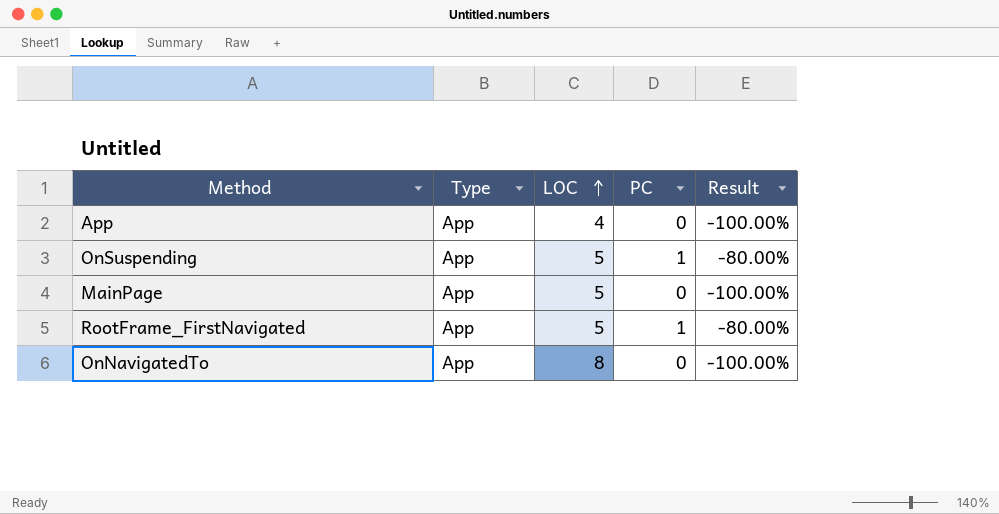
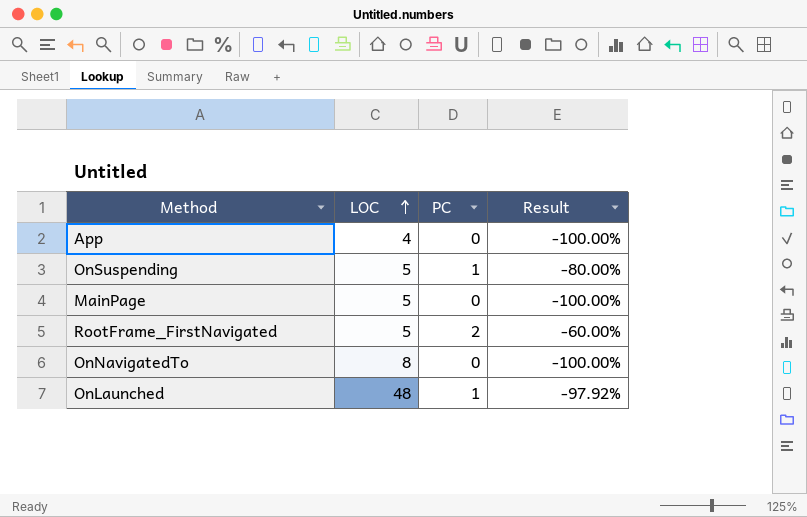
column Type | position: 2 -> none
RootFrame_FirstNavigated | PC: 1 -> 2
RootFrame_FirstNavigated | Result: -80.00% -> -60.00%
row OnLaunched: none -> 48 | 1 | -97.92%

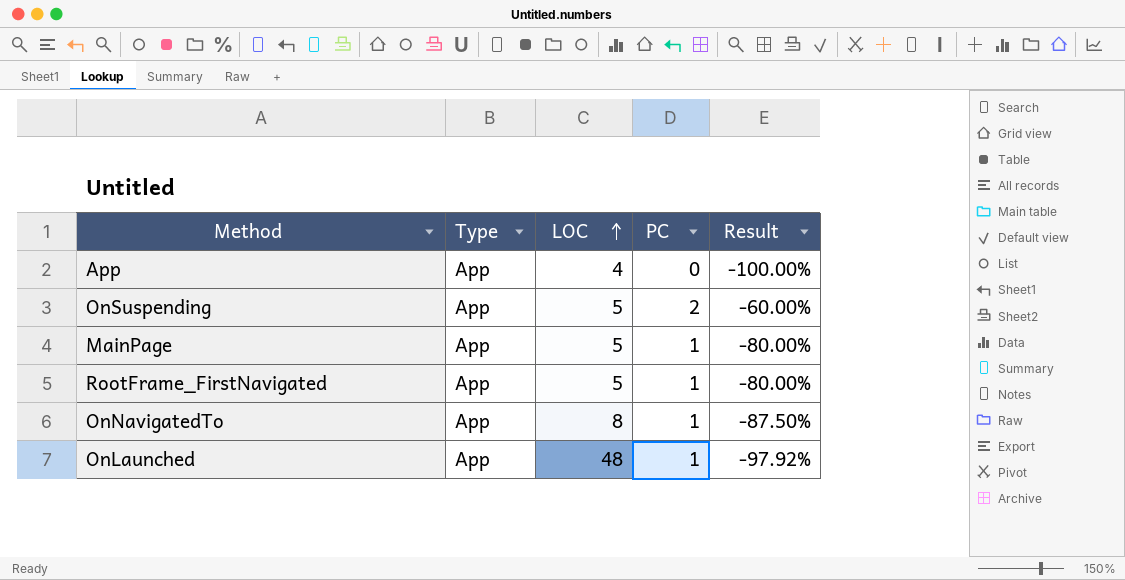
column Type | position: none -> 2
OnSuspending | PC: 1 -> 2
OnSuspending | Result: -80.00% -> -60.00%
MainPage | PC: 0 -> 1
MainPage | Result: -100.00% -> -80.00%
RootFrame_FirstNavigated | PC: 2 -> 1
RootFrame_FirstNavigated | Result: -60.00% -> -80.00%
OnNavigatedTo | PC: 0 -> 1
OnNavigatedTo | Result: -100.00% -> -87.50%

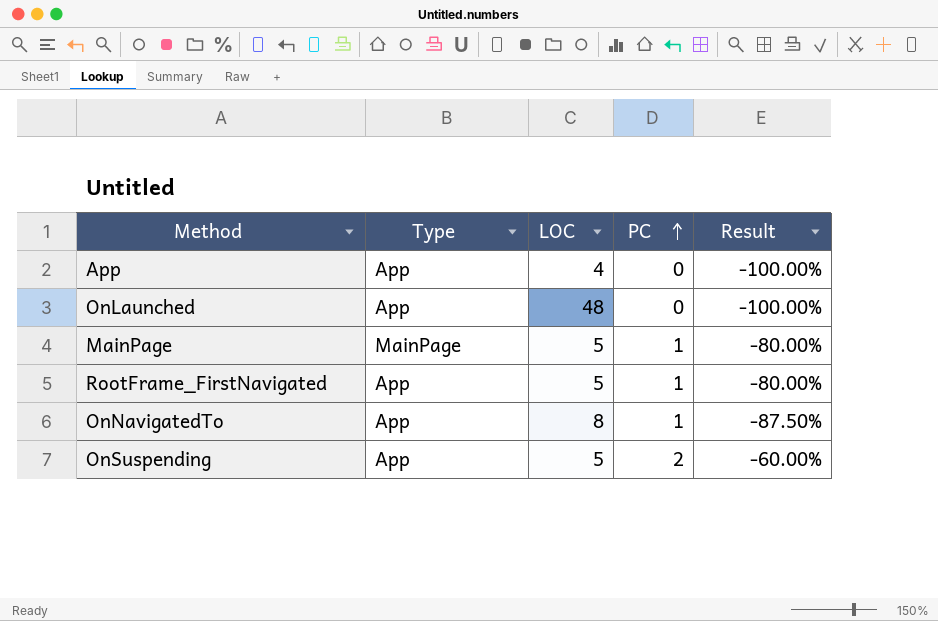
row order: LOC ascending -> PC ascending
OnLaunched | PC: 1 -> 0
OnLaunched | Result: -97.92% -> -100.00%
MainPage | Type: App -> MainPage

